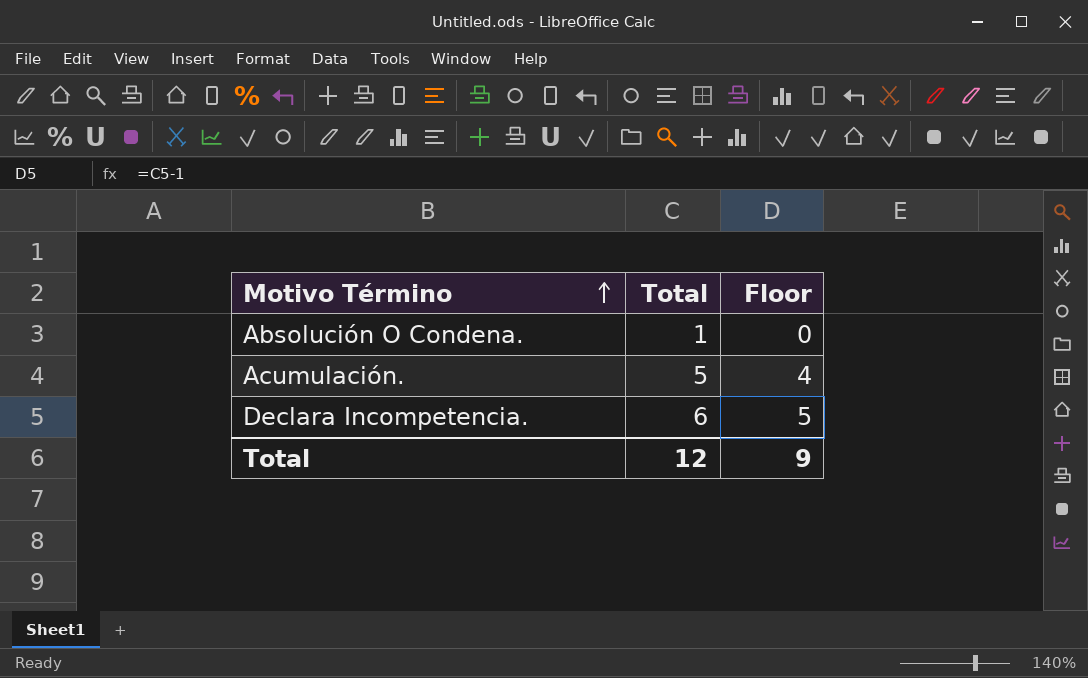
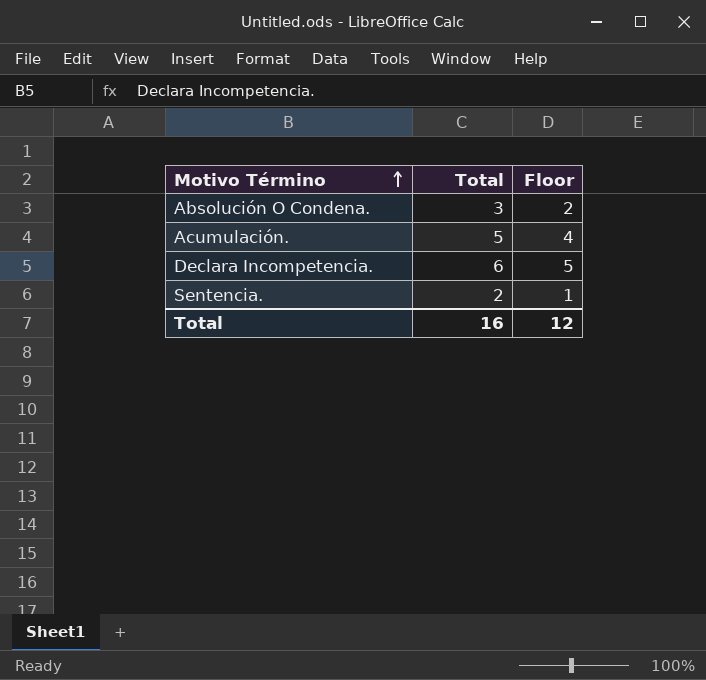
Absolución O Condena. | Total: 1 -> 3
Absolución O Condena. | Floor: 0 -> 2
row Sentencia.: none -> 2 | 1
Total | Total: 12 -> 16
Total | Floor: 9 -> 12

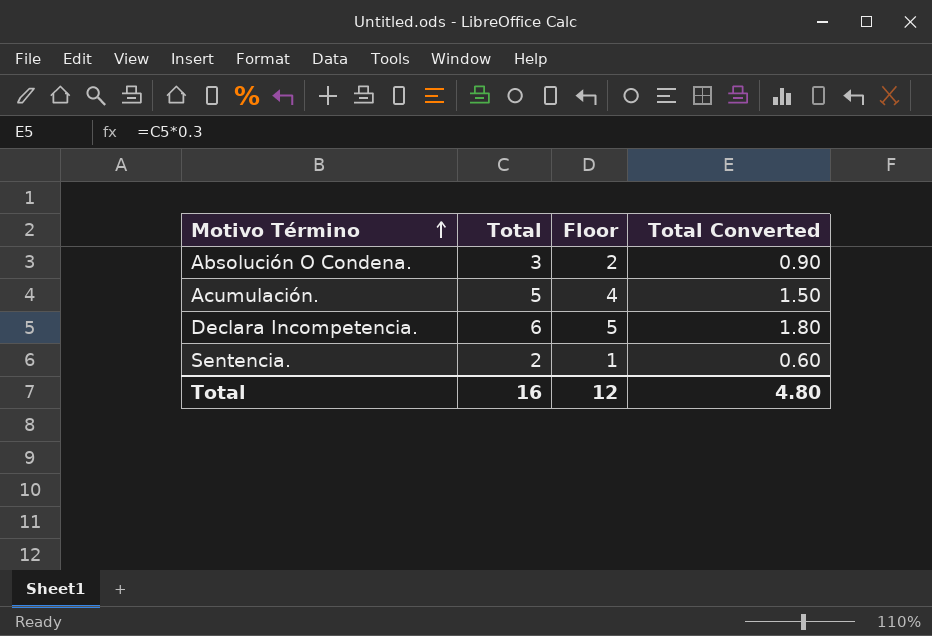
column Total Converted | formula: none -> [Total] * 0.3

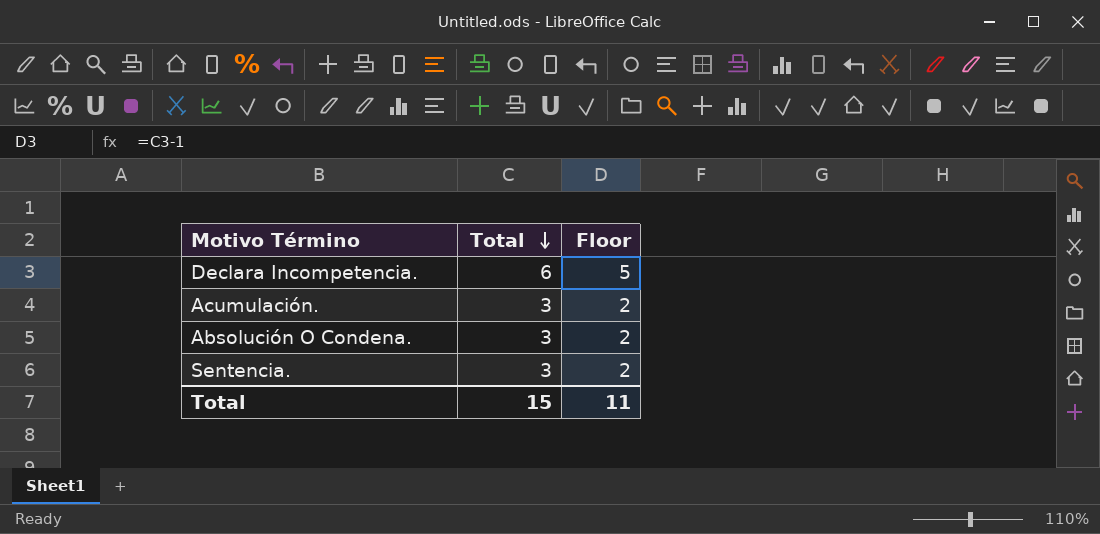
row order: Motivo Término ascending -> Total descending
column Total Converted | formula: [Total] * 0.3 -> none
Acumulación. | Total: 5 -> 3
Acumulación. | Floor: 4 -> 2
Sentencia. | Total: 2 -> 3
Sentencia. | Floor: 1 -> 2
Total | Total: 16 -> 15
Total | Floor: 12 -> 11

